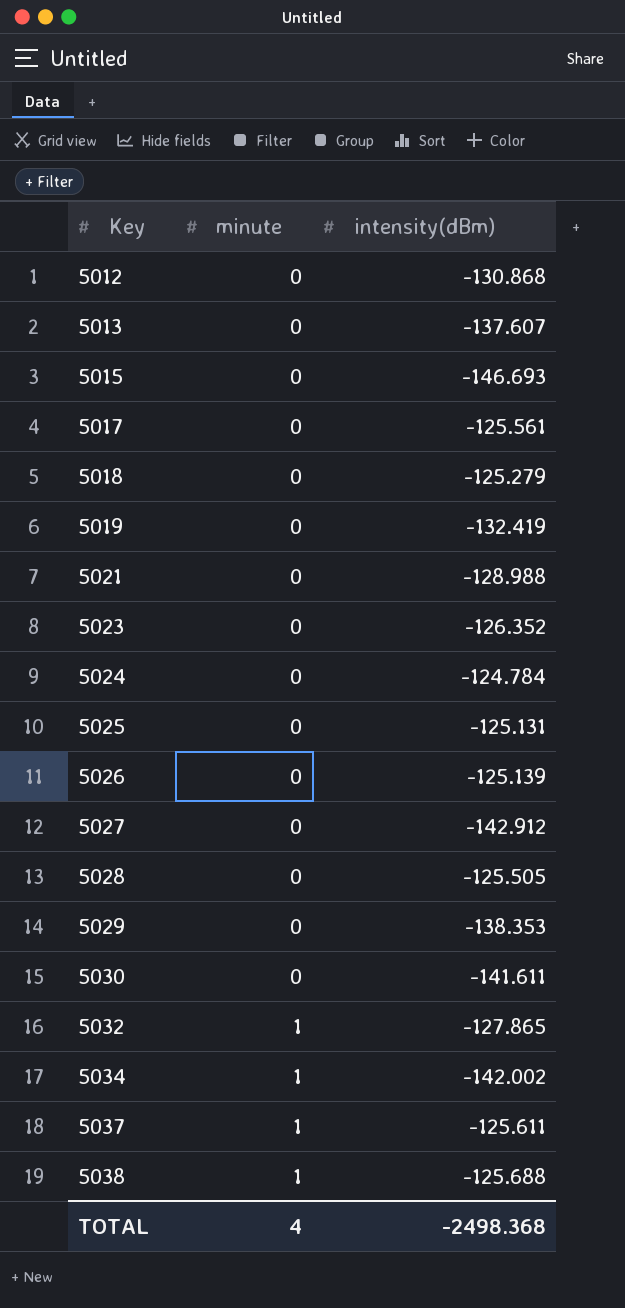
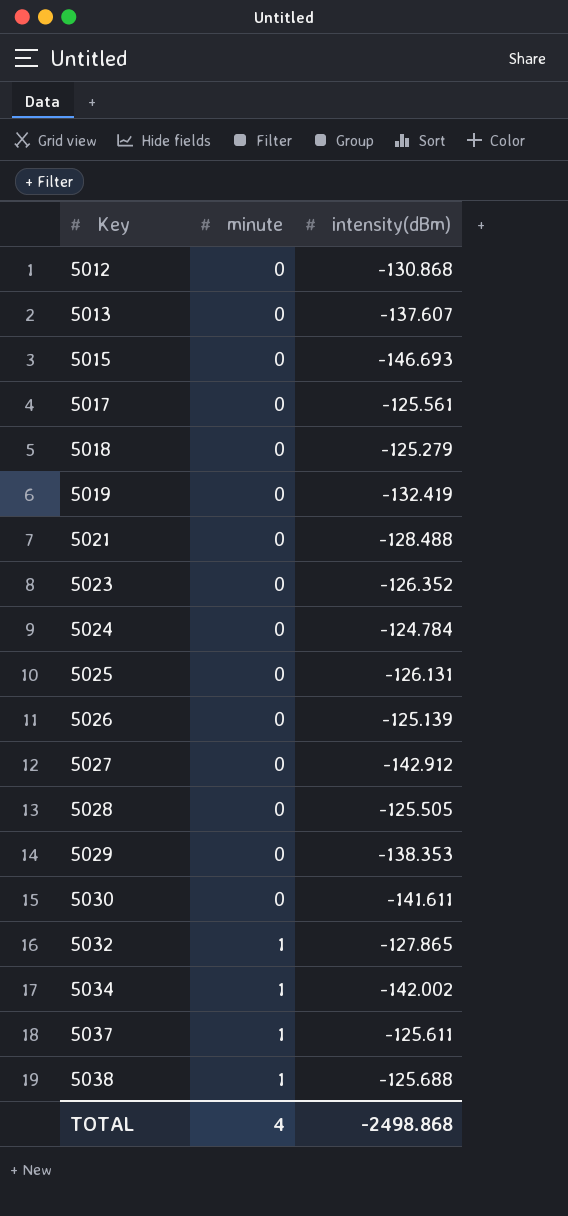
5021 | intensity(dBm): -128.988 -> -128.488
5025 | intensity(dBm): -125.131 -> -126.131
TOTAL | intensity(dBm): -2498.368 -> -2498.868

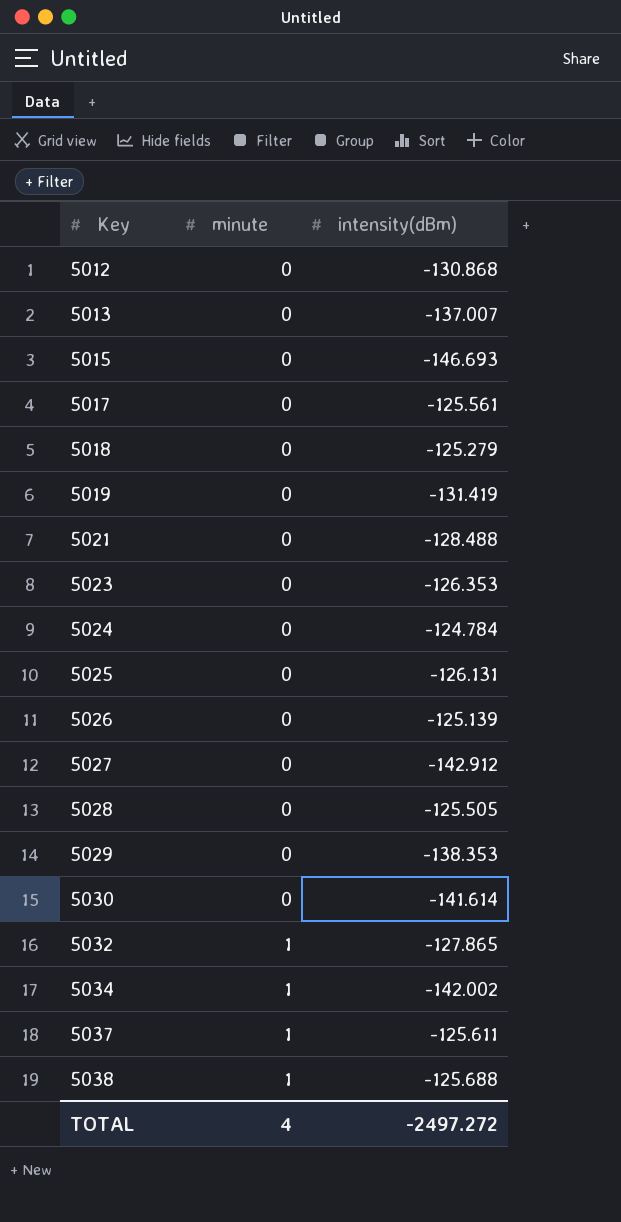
5013 | intensity(dBm): -137.607 -> -137.007
5019 | intensity(dBm): -132.419 -> -131.419
5023 | intensity(dBm): -126.352 -> -126.353
5030 | intensity(dBm): -141.611 -> -141.614
TOTAL | intensity(dBm): -2498.868 -> -2497.272

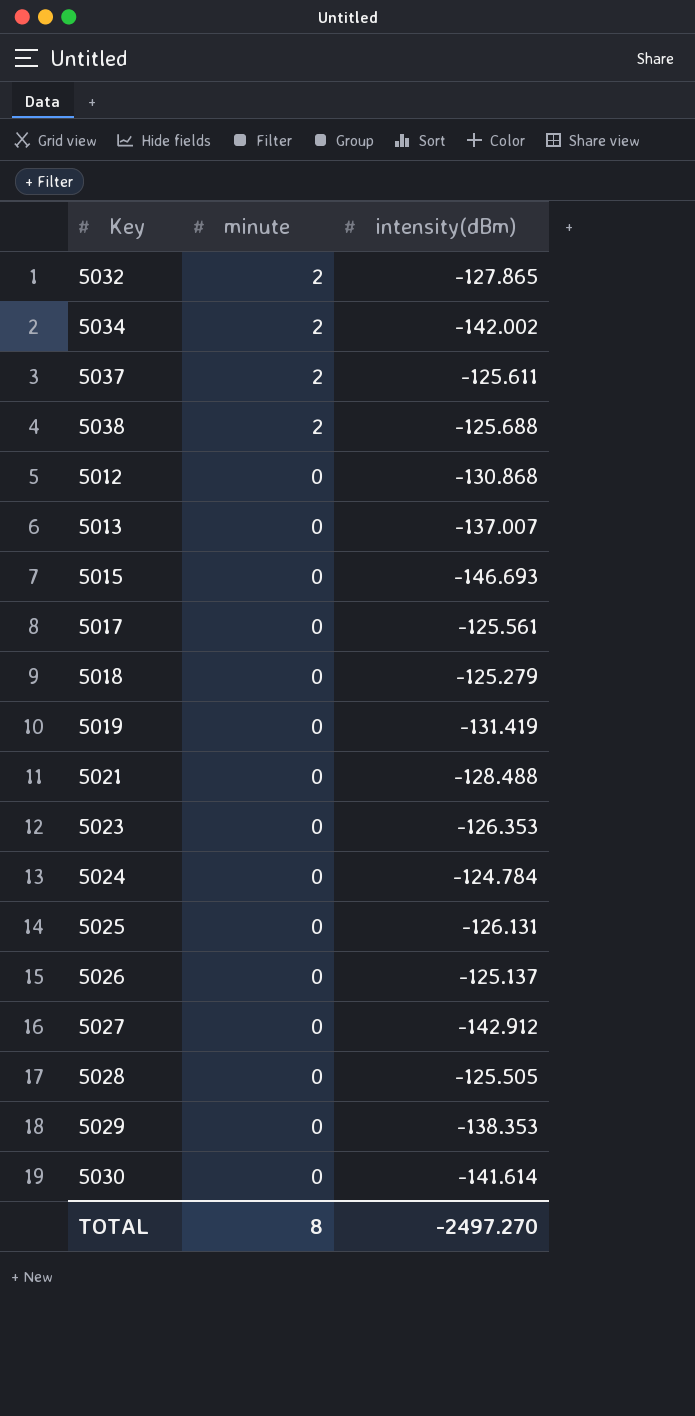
row order: Key ascending -> minute descending
5032 | minute: 1 -> 2
5034 | minute: 1 -> 2
5037 | minute: 1 -> 2
5038 | minute: 1 -> 2
5026 | intensity(dBm): -125.139 -> -125.137
TOTAL | minute: 4 -> 8
TOTAL | intensity(dBm): -2497.272 -> -2497.270

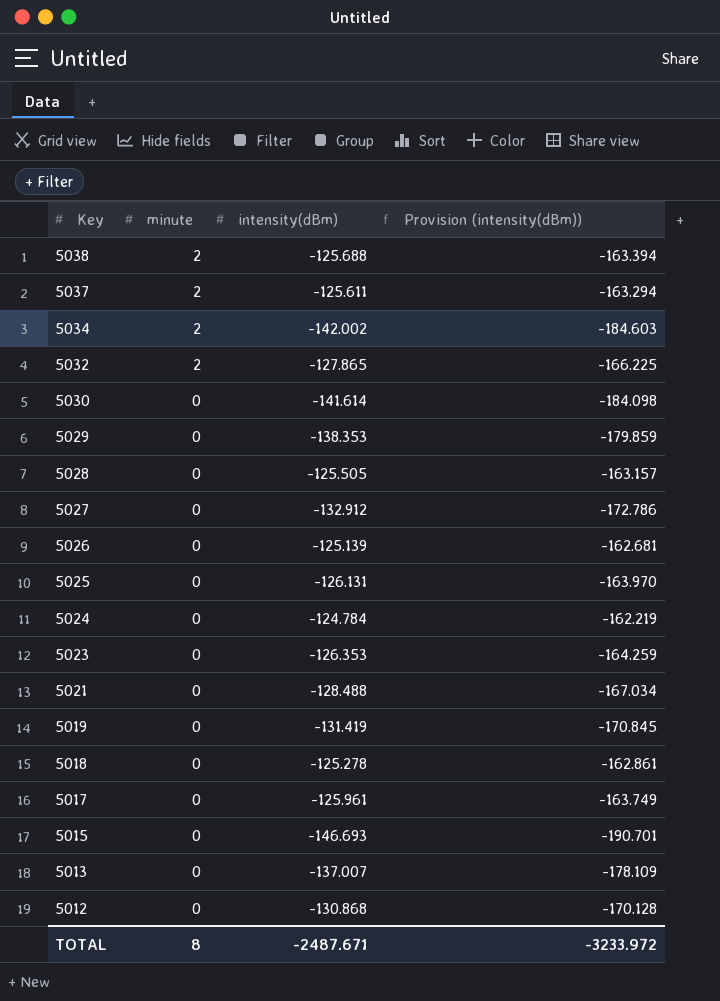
row order: minute descending -> Key descending
column Provision (intensity(dBm)) | formula: none -> [intensity(dBm)] * 1.3
5027 | intensity(dBm): -142.912 -> -132.912
5026 | intensity(dBm): -125.137 -> -125.139
5018 | intensity(dBm): -125.279 -> -125.278
5017 | intensity(dBm): -125.561 -> -125.961
TOTAL | intensity(dBm): -2497.270 -> -2487.671

